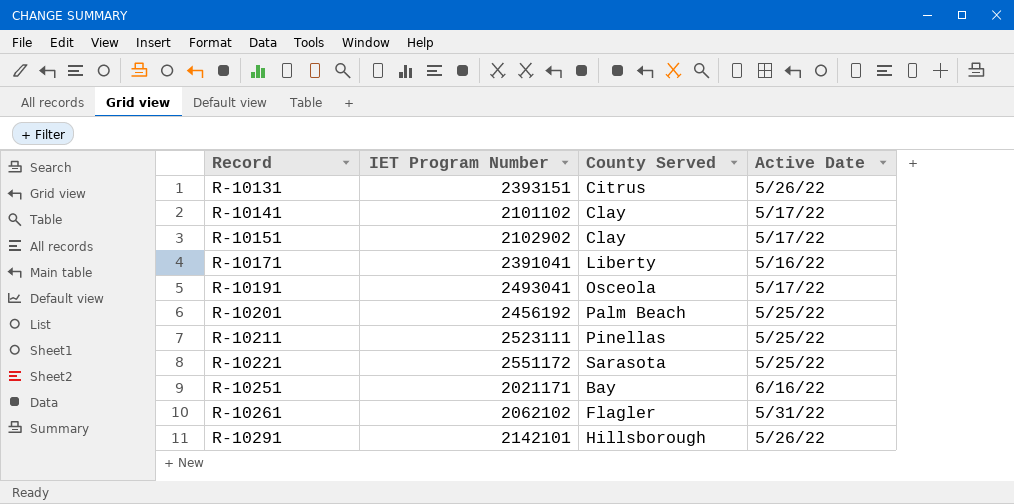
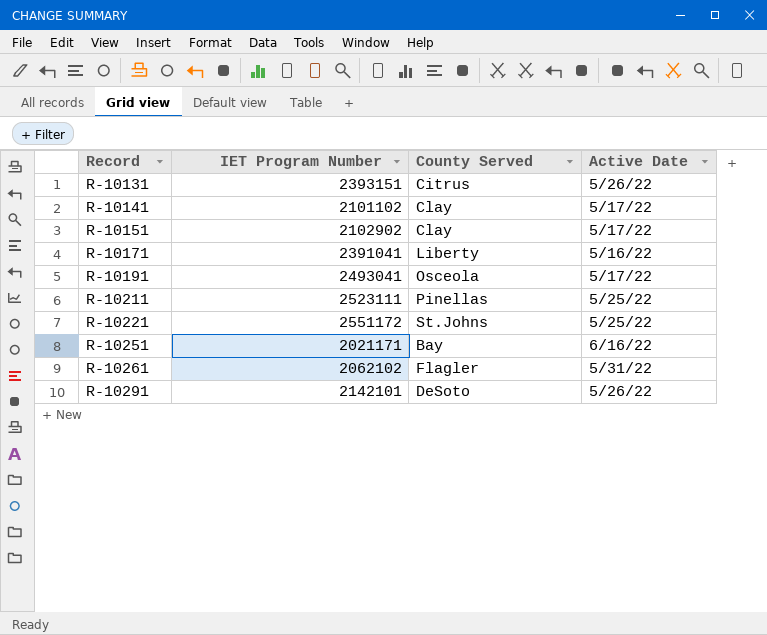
row R-10201: 2456192 | Palm Beach | 5/25/22 -> none
R-10221 | County Served: Sarasota -> St.Johns
R-10291 | County Served: Hillsborough -> DeSoto

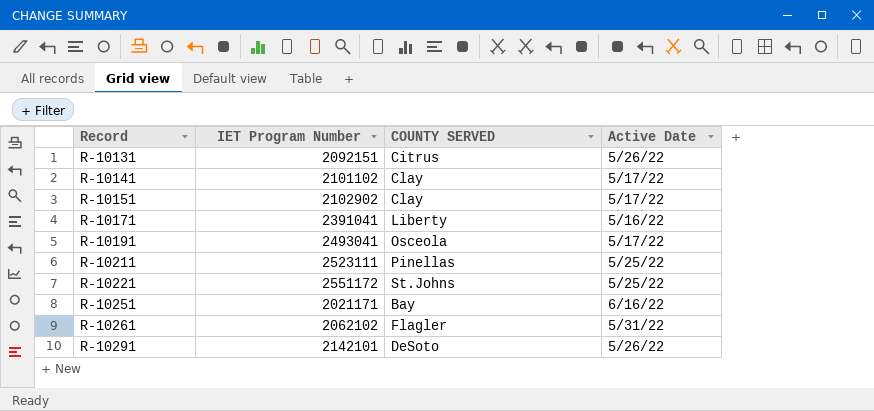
column name: County Served -> COUNTY SERVED
R-10131 | IET Program Number: 2393151 -> 2092151

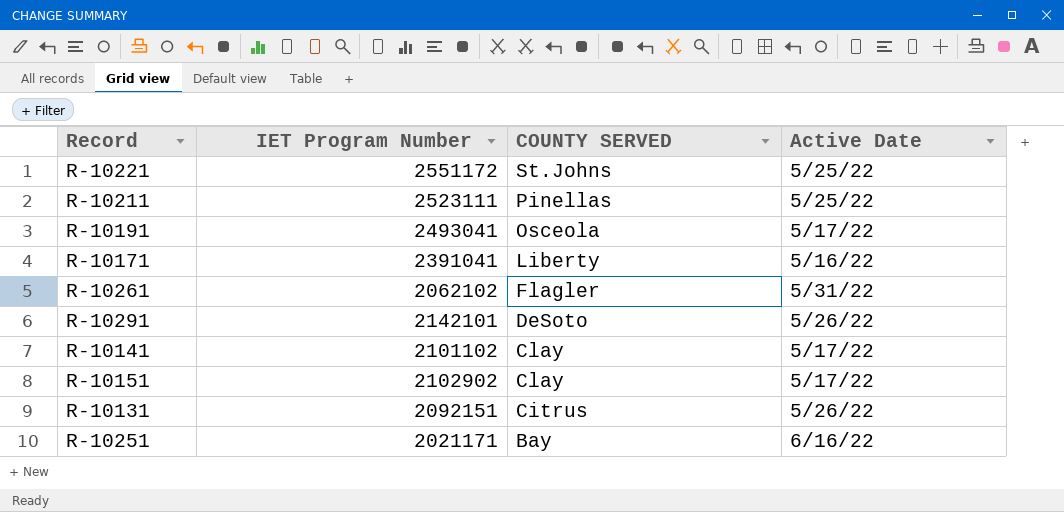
row order: Record ascending -> COUNTY SERVED descending

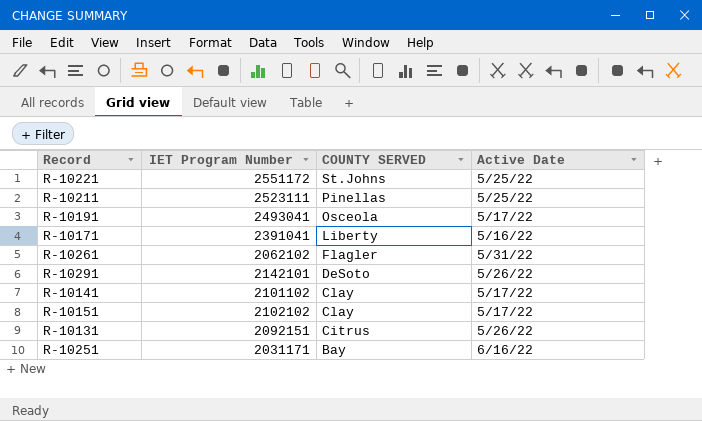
R-10151 | IET Program Number: 2102902 -> 2102102
R-10251 | IET Program Number: 2021171 -> 2031171

